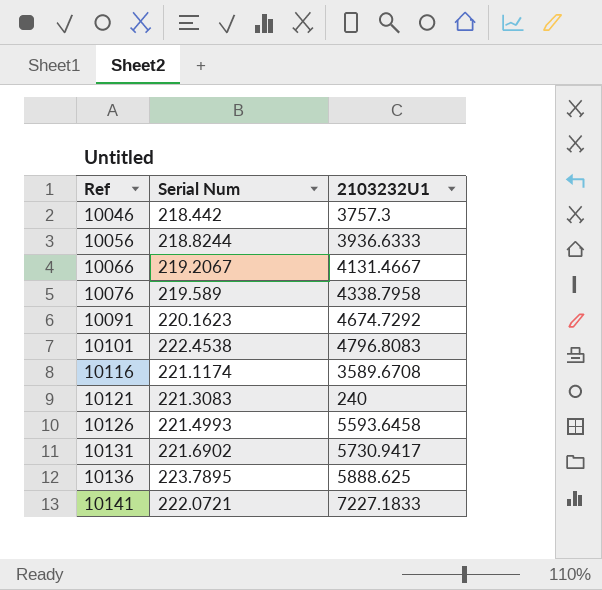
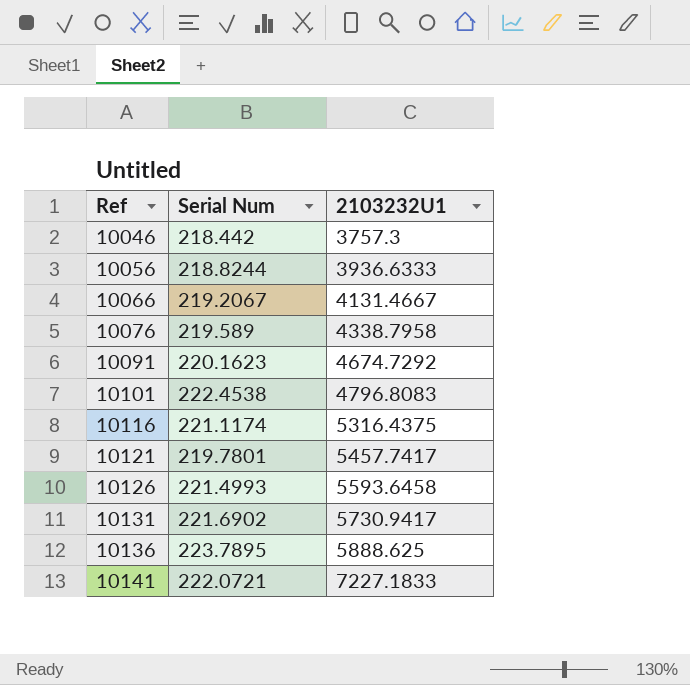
10116 | 2103232U1: 3589.6708 -> 5316.4375
10121 | Serial Num: 221.3083 -> 219.7801
10121 | 2103232U1: 240 -> 5457.7417

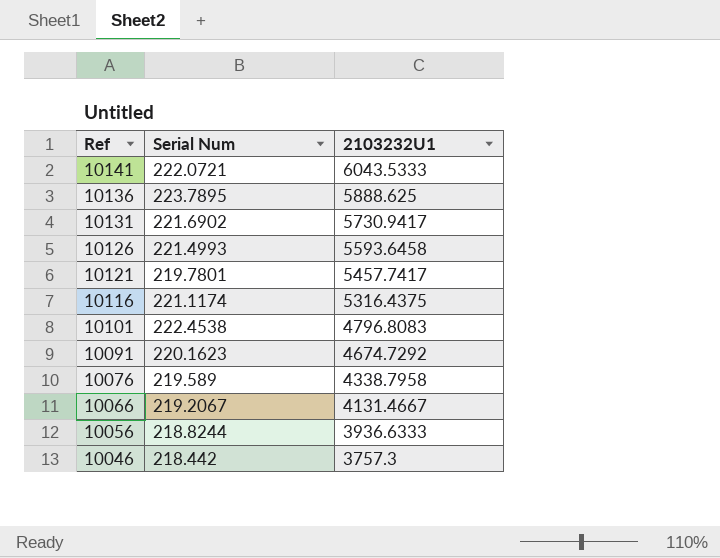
row order: Ref ascending -> Ref descending
10141 | 2103232U1: 7227.1833 -> 6043.5333

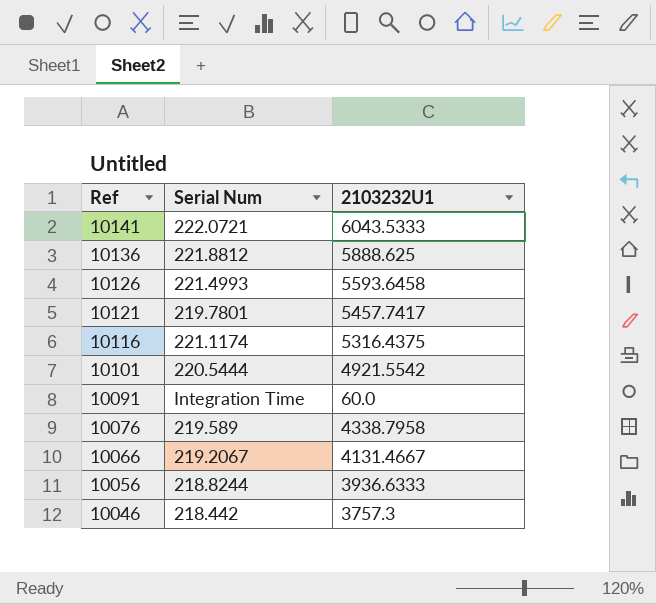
row 10131: 221.6902 | 5730.9417 -> none
10136 | Serial Num: 223.7895 -> 221.8812
10101 | Serial Num: 222.4538 -> 220.5444
10101 | 2103232U1: 4796.8083 -> 4921.5542
10091 | Serial Num: 220.1623 -> Integration Time
10091 | 2103232U1: 4674.7292 -> 60.0

